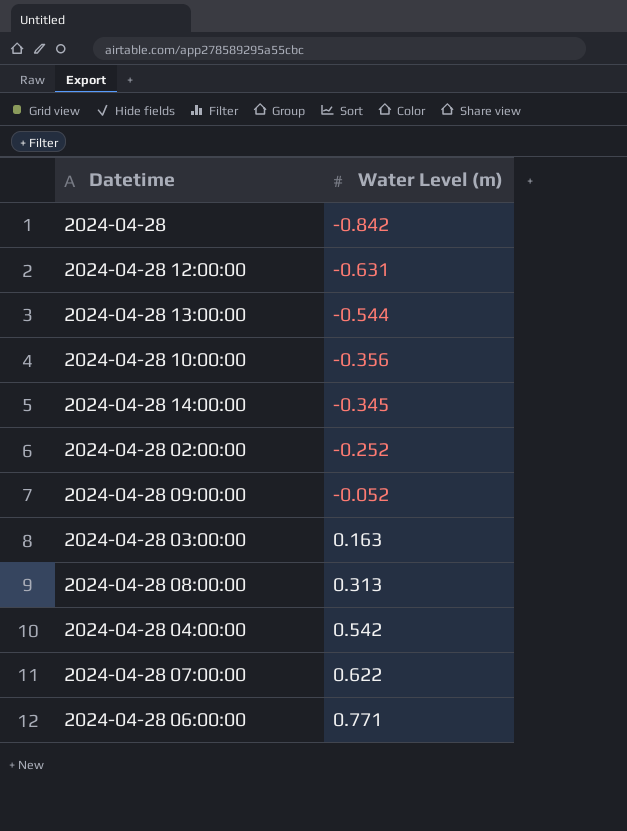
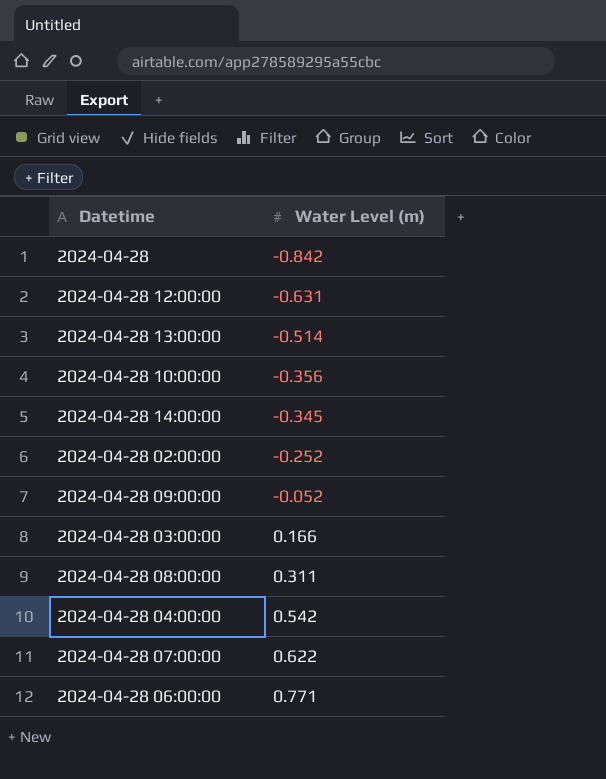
2024-04-28 13:00:00 | Water Level (m): -0.544 -> -0.514
2024-04-28 03:00:00 | Water Level (m): 0.163 -> 0.166
2024-04-28 08:00:00 | Water Level (m): 0.313 -> 0.311

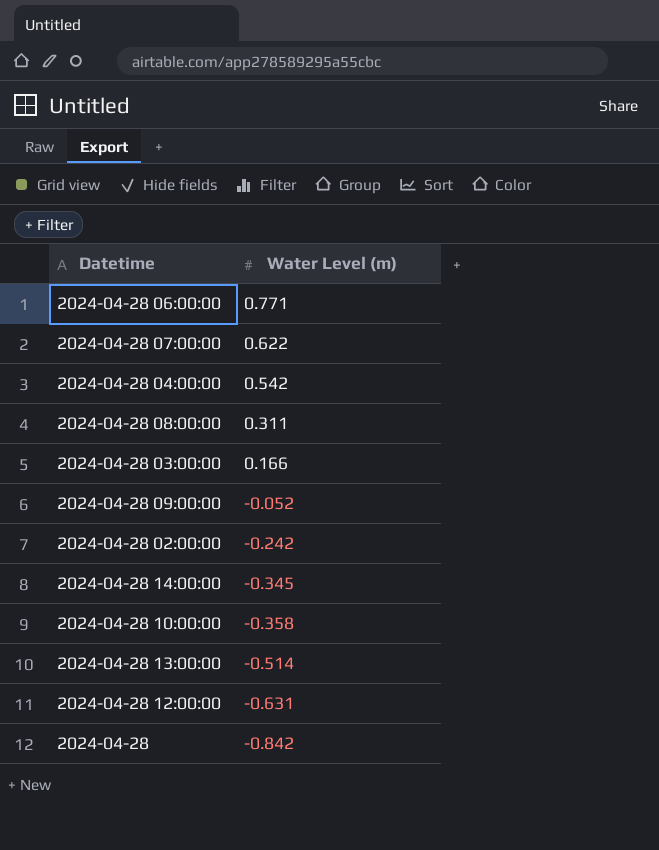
row order: Water Level (m) ascending -> Water Level (m) descending
2024-04-28 02:00:00 | Water Level (m): -0.252 -> -0.242
2024-04-28 10:00:00 | Water Level (m): -0.356 -> -0.358

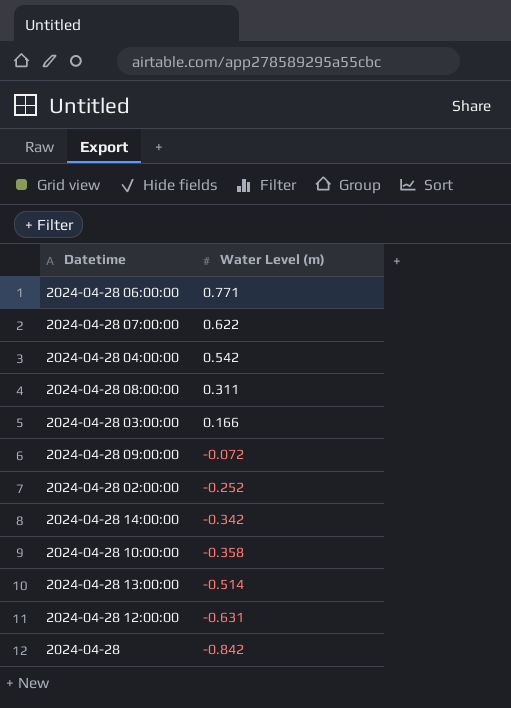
2024-04-28 09:00:00 | Water Level (m): -0.052 -> -0.072
2024-04-28 02:00:00 | Water Level (m): -0.242 -> -0.252
2024-04-28 14:00:00 | Water Level (m): -0.345 -> -0.342

